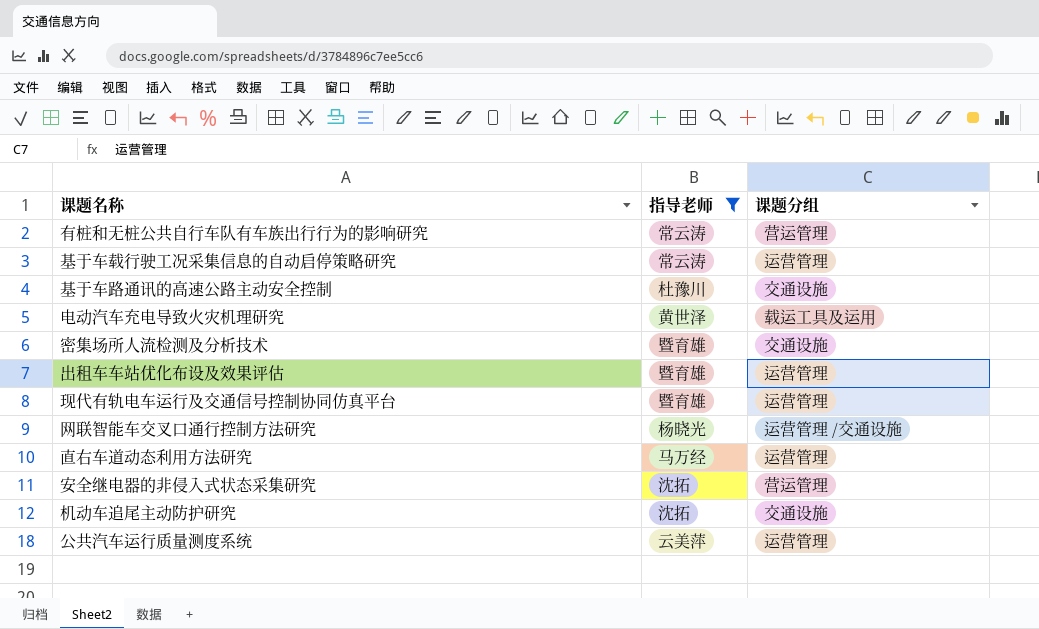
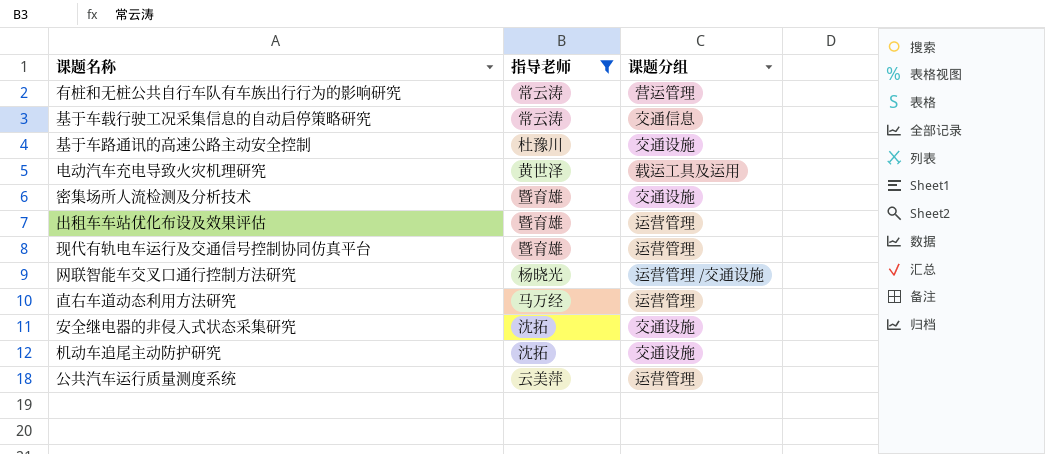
基于车载行驶工况采集信息的自动启停策略研究 | 课题分组: 运营管理 -> 交通信息
安全继电器的非侵入式状态采集研究 | 课题分组: 营运管理 -> 交通设施

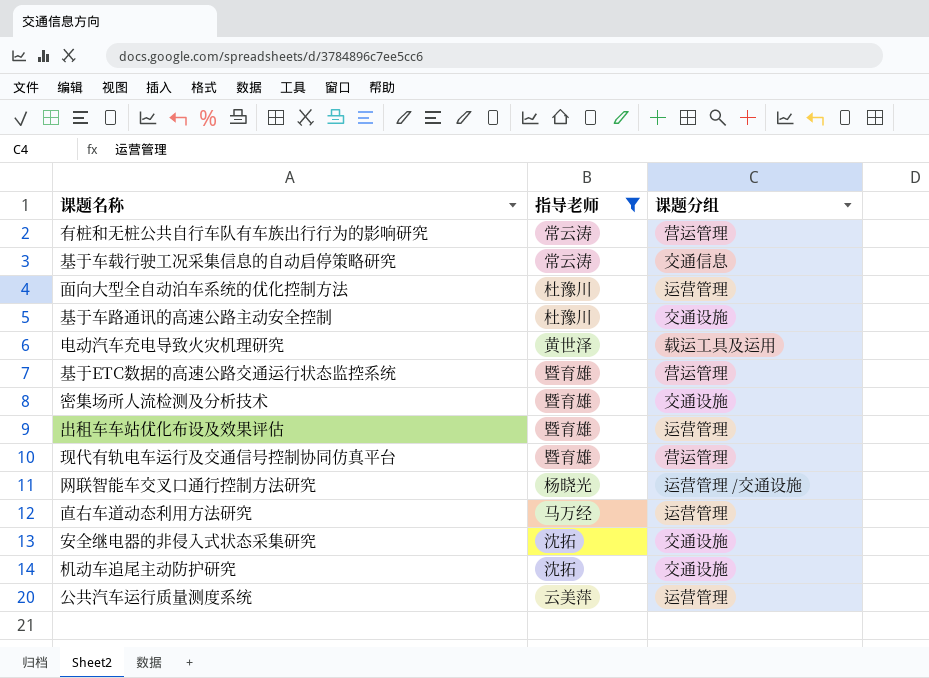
row 面向大型全自动泊车系统的优化控制方法: none -> 杜豫川 | 运营管理
row 基于ETC数据的高速公路交通运行状态监控系统: none -> 暨育雄 | 营运管理
现代有轨电车运行及交通信号控制协同仿真平台 | 课题分组: 运营管理 -> 营运管理

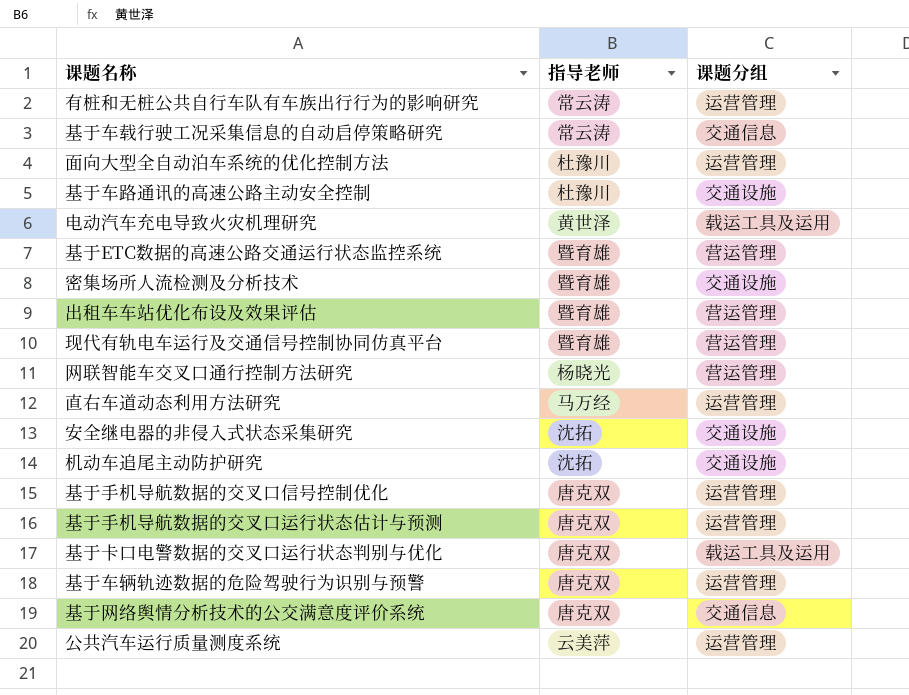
filter: 指导老师 != 唐克双 -> none
有桩和无桩公共自行车队有车族出行行为的影响研究 | 课题分组: 营运管理 -> 运营管理
出租车车站优化布设及效果评估 | 课题分组: 运营管理 -> 营运管理
网联智能车交叉口通行控制方法研究 | 课题分组: 运营管理 /交通设施 -> 营运管理

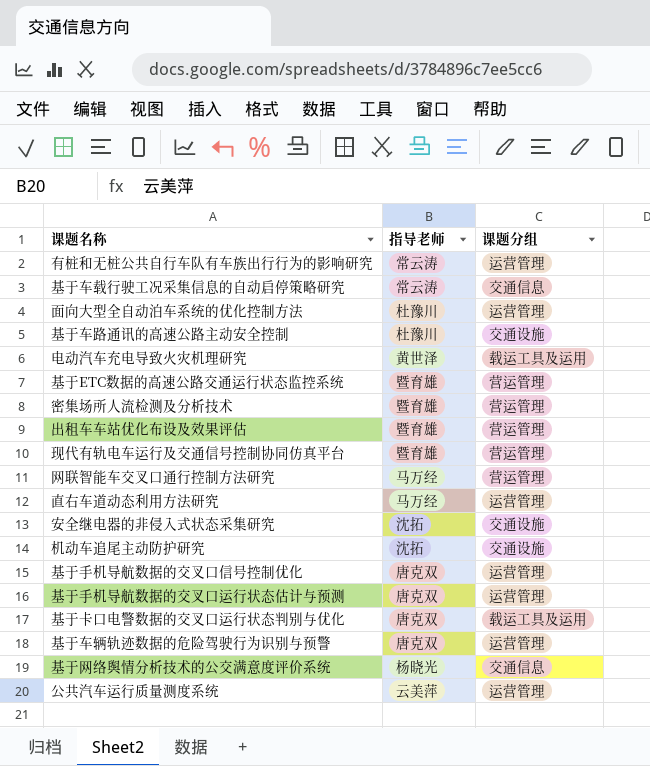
密集场所人流检测及分析技术 | 课题分组: 交通设施 -> 营运管理
网联智能车交叉口通行控制方法研究 | 指导老师: 杨晓光 -> 马万经
基于网络舆情分析技术的公交满意度评价系统 | 指导老师: 唐克双 -> 杨晓光

